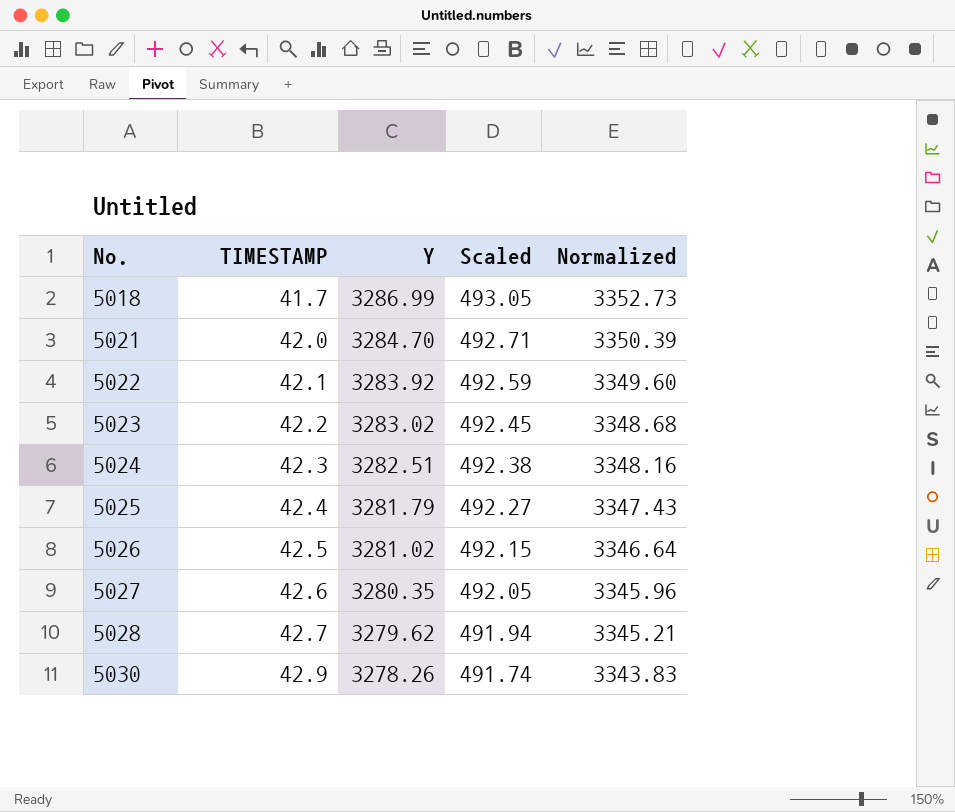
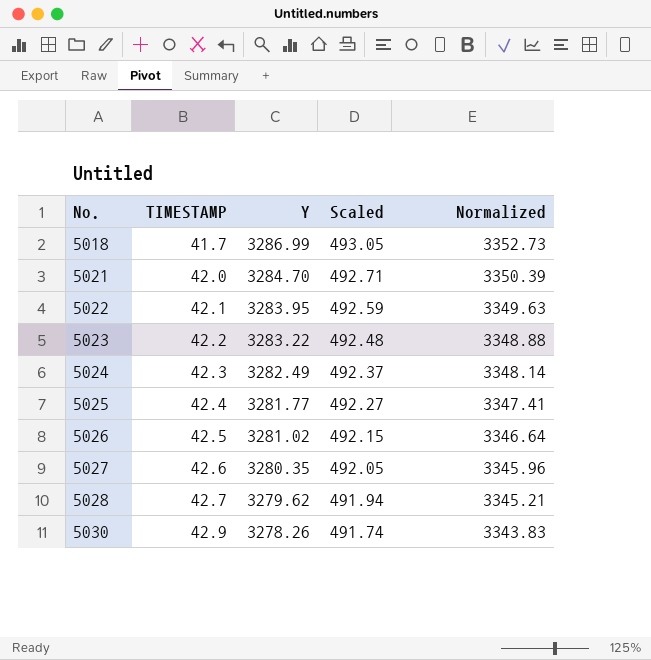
5022 | Y: 3283.92 -> 3283.95
5022 | Normalized: 3349.60 -> 3349.63
5023 | Y: 3283.02 -> 3283.22
5023 | Scaled: 492.45 -> 492.48
5023 | Normalized: 3348.68 -> 3348.88
5024 | Y: 3282.51 -> 3282.49
5024 | Scaled: 492.38 -> 492.37
5024 | Normalized: 3348.16 -> 3348.14
5025 | Y: 3281.79 -> 3281.77
5025 | Normalized: 3347.43 -> 3347.41

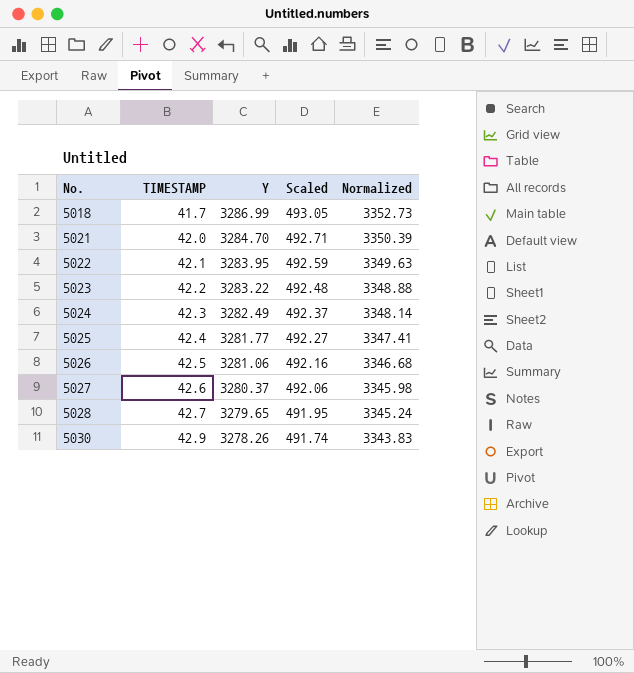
5026 | Y: 3281.02 -> 3281.06
5026 | Scaled: 492.15 -> 492.16
5026 | Normalized: 3346.64 -> 3346.68
5027 | Y: 3280.35 -> 3280.37
5027 | Scaled: 492.05 -> 492.06
5027 | Normalized: 3345.96 -> 3345.98
5028 | Y: 3279.62 -> 3279.65
5028 | Scaled: 491.94 -> 491.95
5028 | Normalized: 3345.21 -> 3345.24

